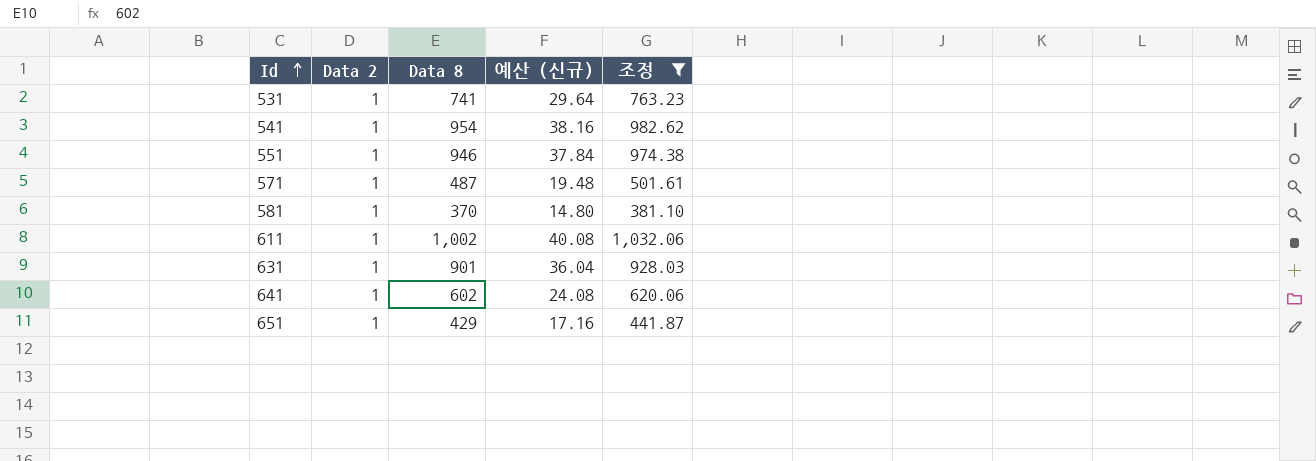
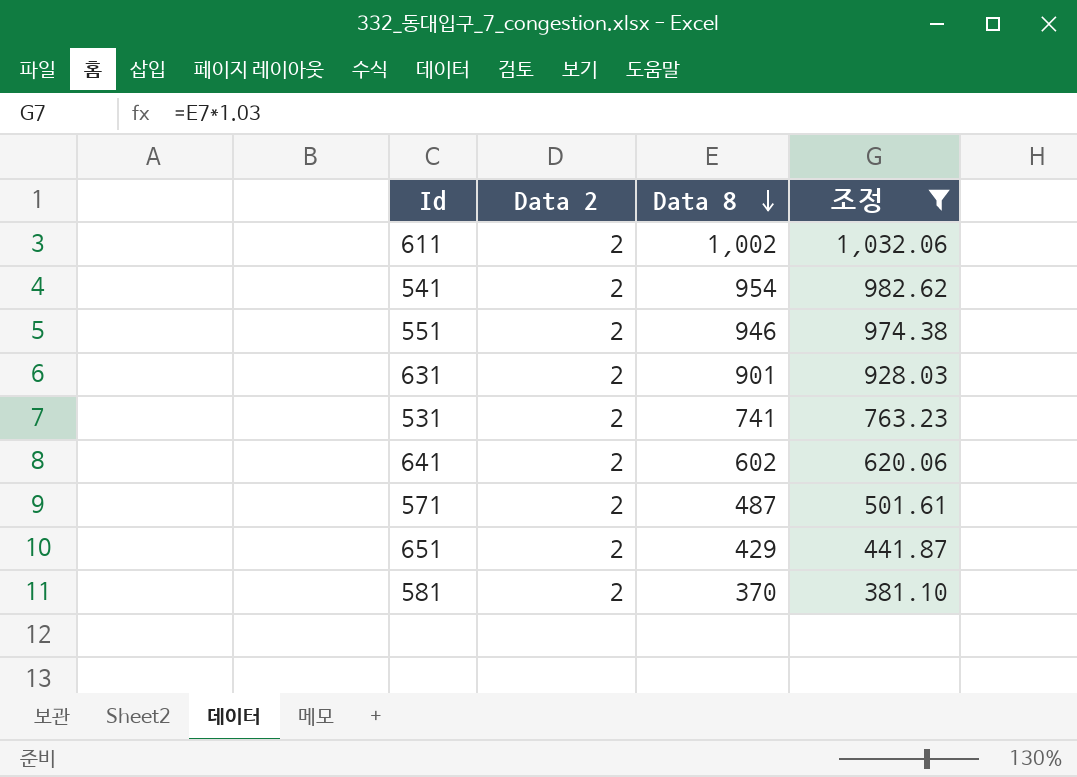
row order: Id ascending -> Data 8 descending
column 예산 (신규) | formula: [Data 8] * 0.04 -> none
611 | Data 2: 1 -> 2
541 | Data 2: 1 -> 2
551 | Data 2: 1 -> 2
631 | Data 2: 1 -> 2
531 | Data 2: 1 -> 2
641 | Data 2: 1 -> 2
571 | Data 2: 1 -> 2
651 | Data 2: 1 -> 2
581 | Data 2: 1 -> 2

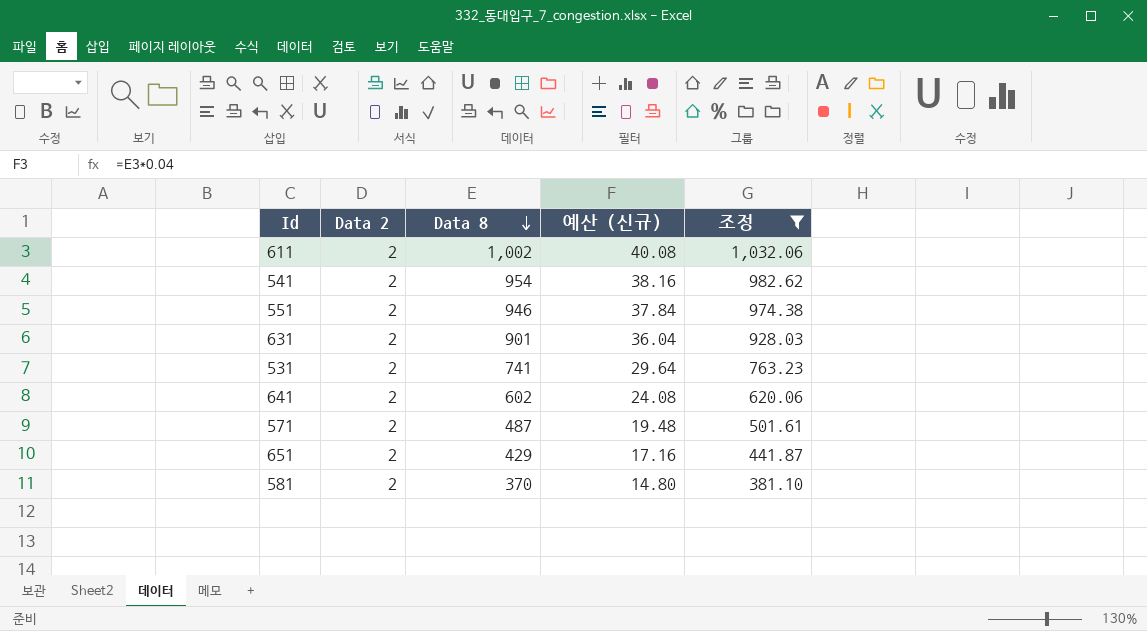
column 예산 (신규) | formula: none -> [Data 8] * 0.04

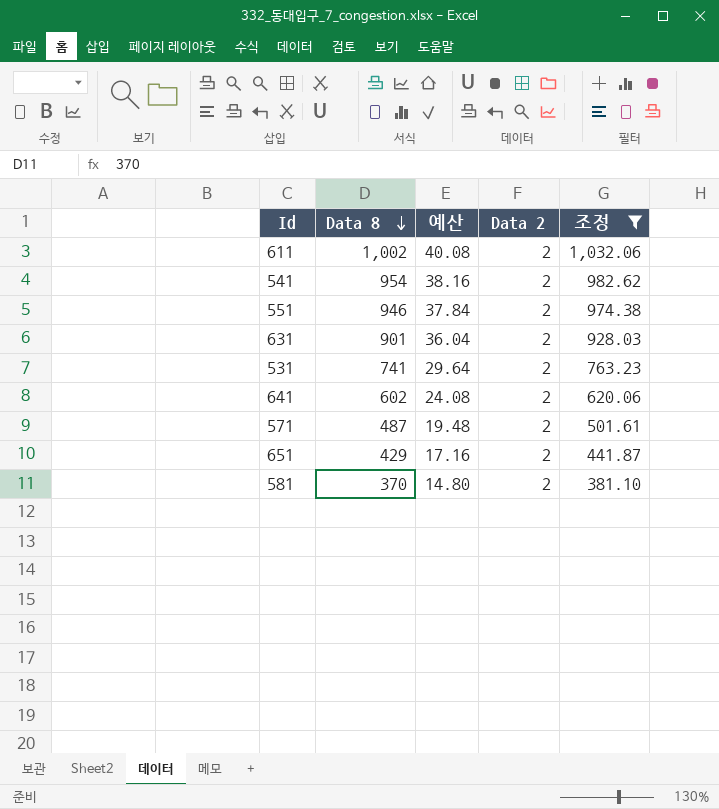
column name: 예산 (신규) -> 예산
column Data 2 | position: 2 -> 4

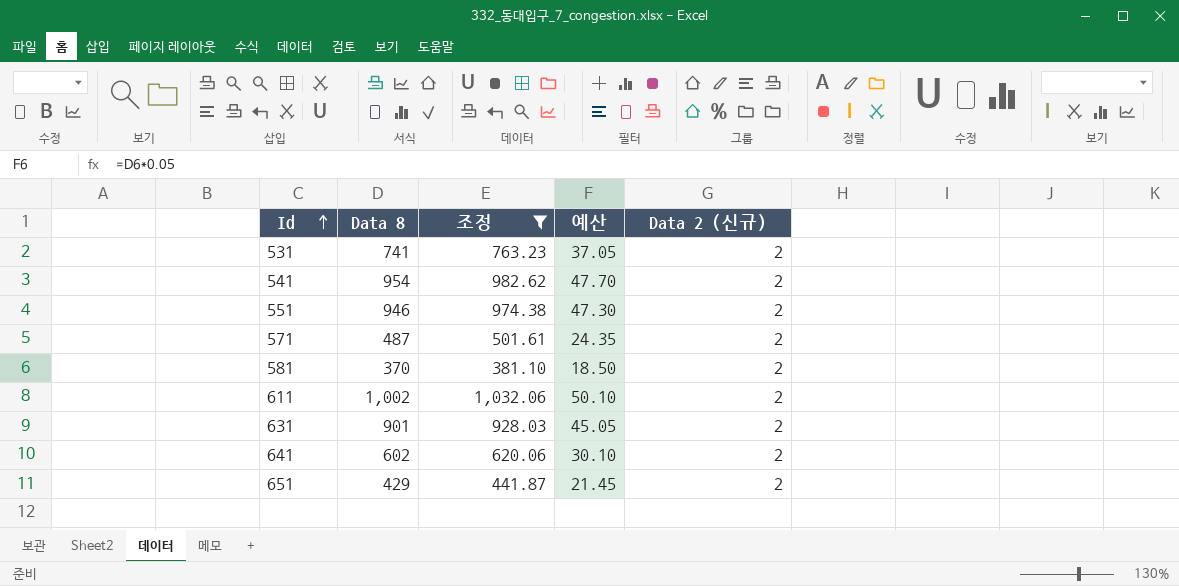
row order: Data 8 descending -> Id ascending
column 조정 | position: 5 -> 3
column 예산 | formula: [Data 8] * 0.04 -> [Data 8] * 0.05
column name: Data 2 -> Data 2 (신규)

